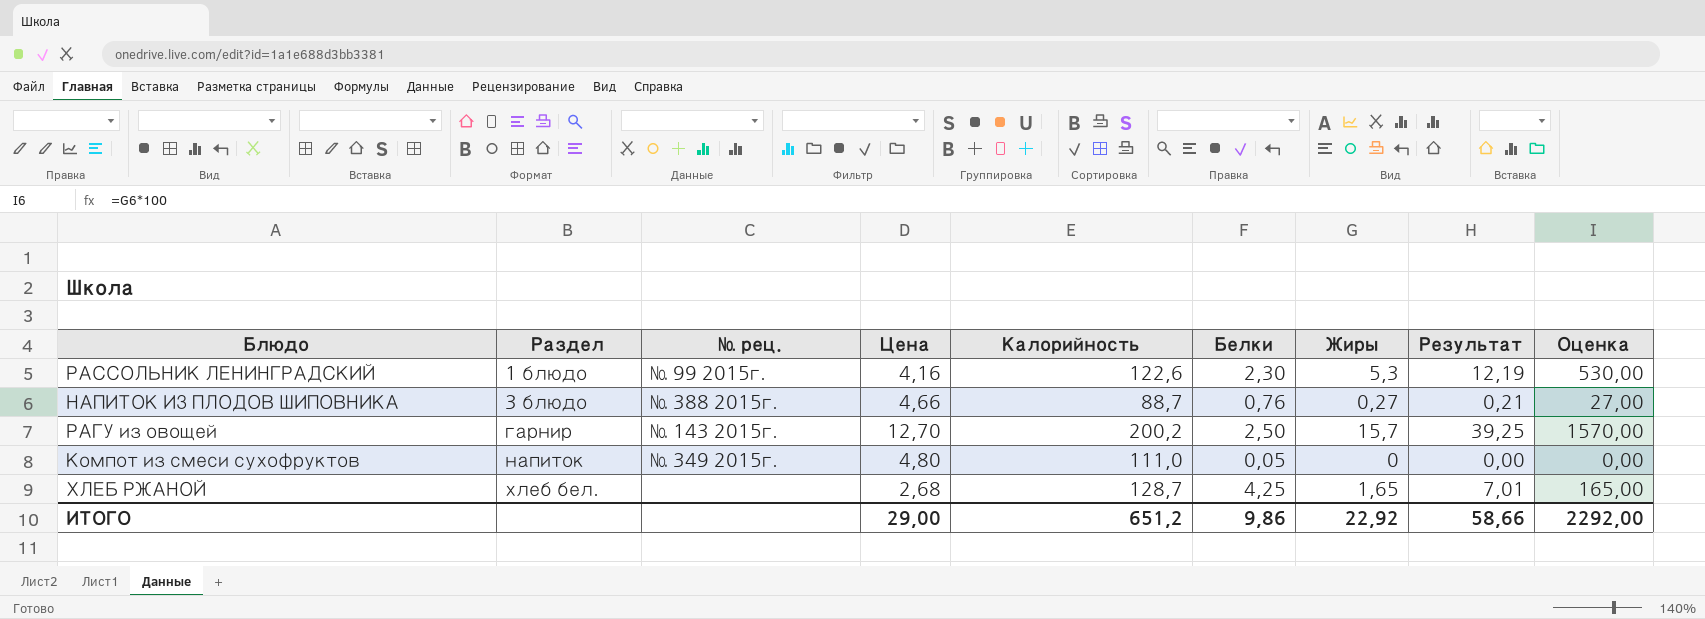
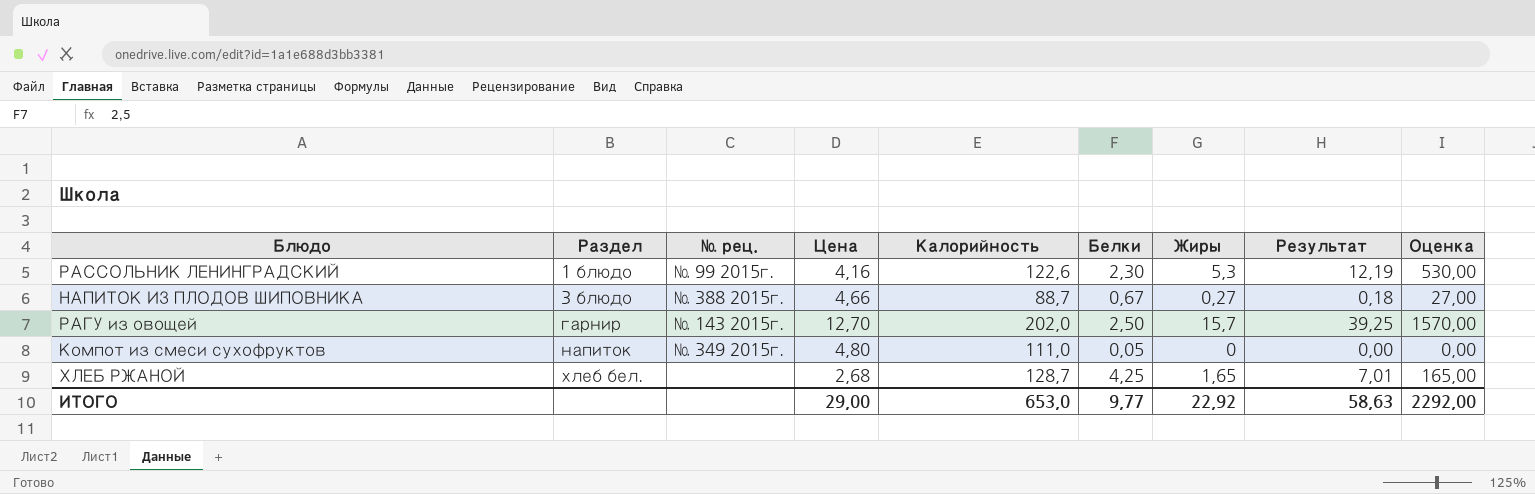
НАПИТОК ИЗ ПЛОДОВ ШИПОВНИКА | Белки: 0,76 -> 0,67
НАПИТОК ИЗ ПЛОДОВ ШИПОВНИКА | Результат: 0,21 -> 0,18
РАГУ из овощей | Калорийность: 200,2 -> 202,0
ИТОГО | Калорийность: 651,2 -> 653,0
ИТОГО | Белки: 9,86 -> 9,77
ИТОГО | Результат: 58,66 -> 58,63

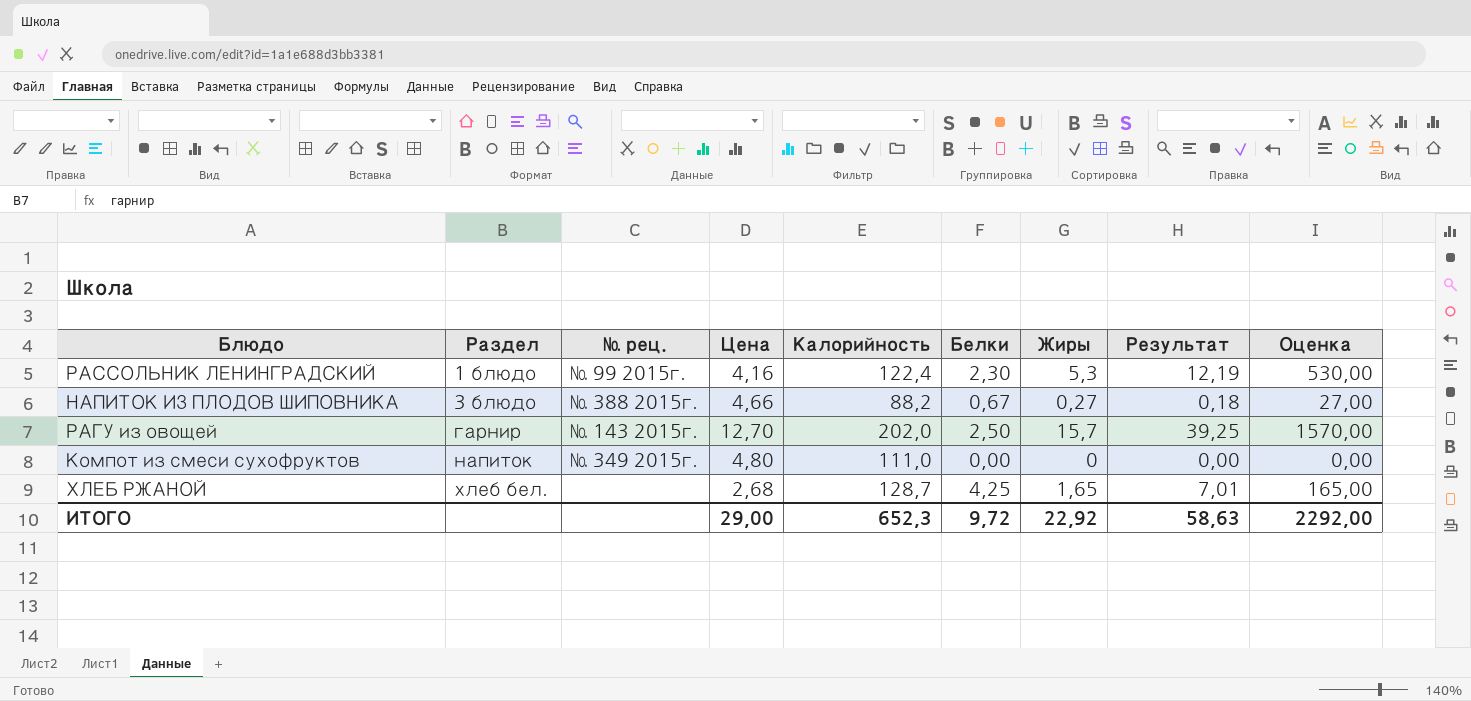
РАССОЛЬНИК ЛЕНИНГРАДСКИЙ | Калорийность: 122,6 -> 122,4
НАПИТОК ИЗ ПЛОДОВ ШИПОВНИКА | Калорийность: 88,7 -> 88,2
Компот из смеси сухофруктов | Белки: 0,05 -> 0,00
ИТОГО | Калорийность: 653,0 -> 652,3
ИТОГО | Белки: 9,77 -> 9,72

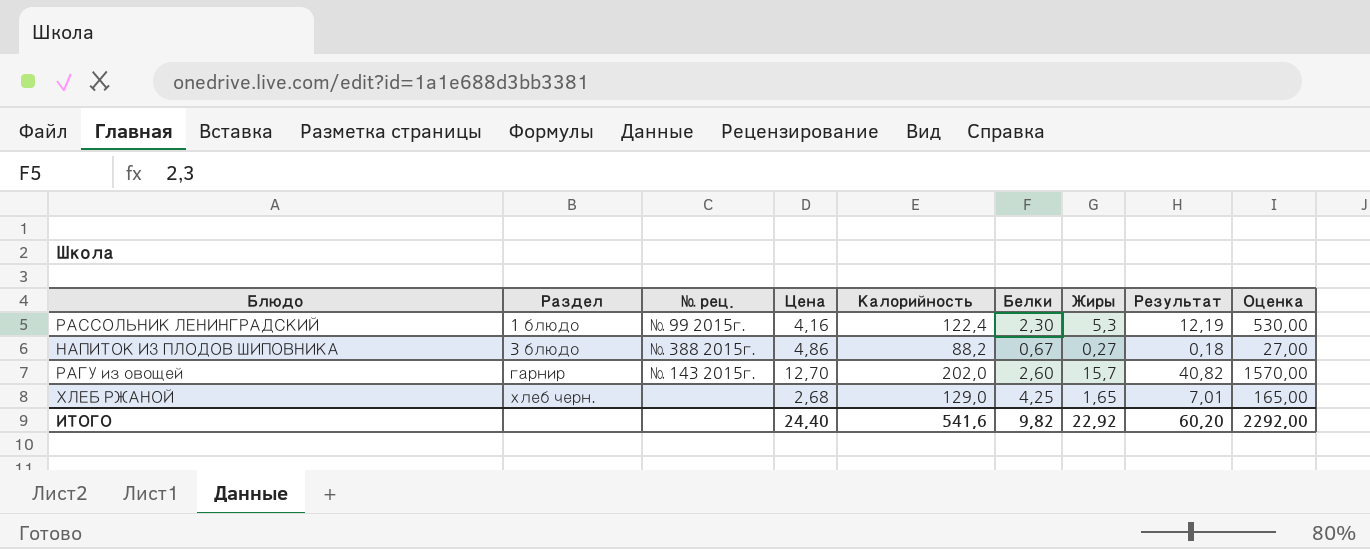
row Компот из смеси сухофруктов: напиток | № 349 2015г. | 4,80 | 111,0 | 0,00 | 0 | 0,00 | 0,00 -> none
НАПИТОК ИЗ ПЛОДОВ ШИПОВНИКА | Цена: 4,66 -> 4,86
РАГУ из овощей | Белки: 2,50 -> 2,60
РАГУ из овощей | Результат: 39,25 -> 40,82
ХЛЕБ РЖАНОЙ | Раздел: хлеб бел. -> хлеб черн.
ХЛЕБ РЖАНОЙ | Калорийность: 128,7 -> 129,0
ИТОГО | Цена: 29,00 -> 24,40
ИТОГО | Калорийность: 652,3 -> 541,6
ИТОГО | Белки: 9,72 -> 9,82
ИТОГО | Результат: 58,63 -> 60,20

